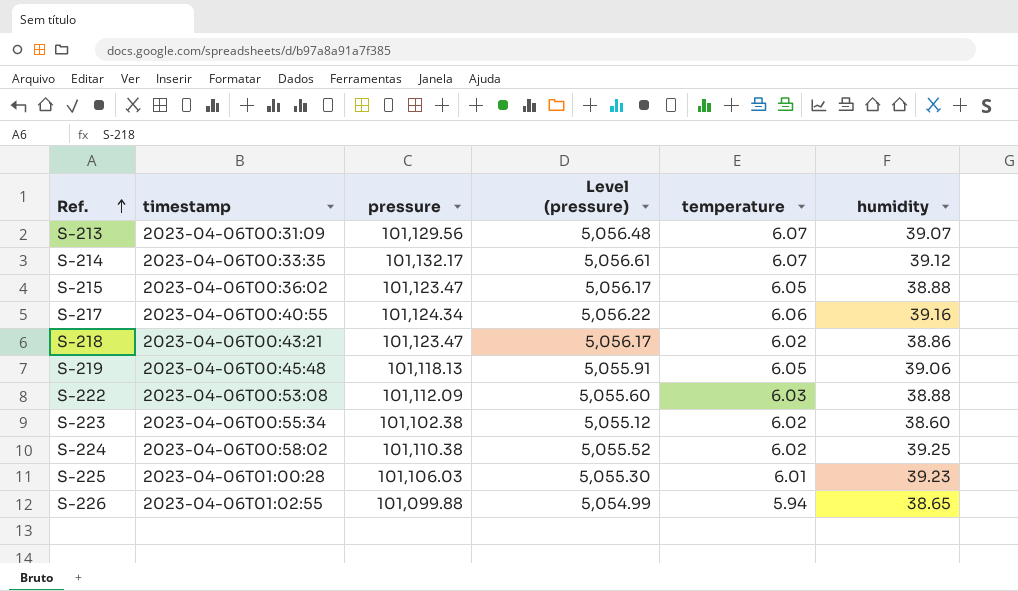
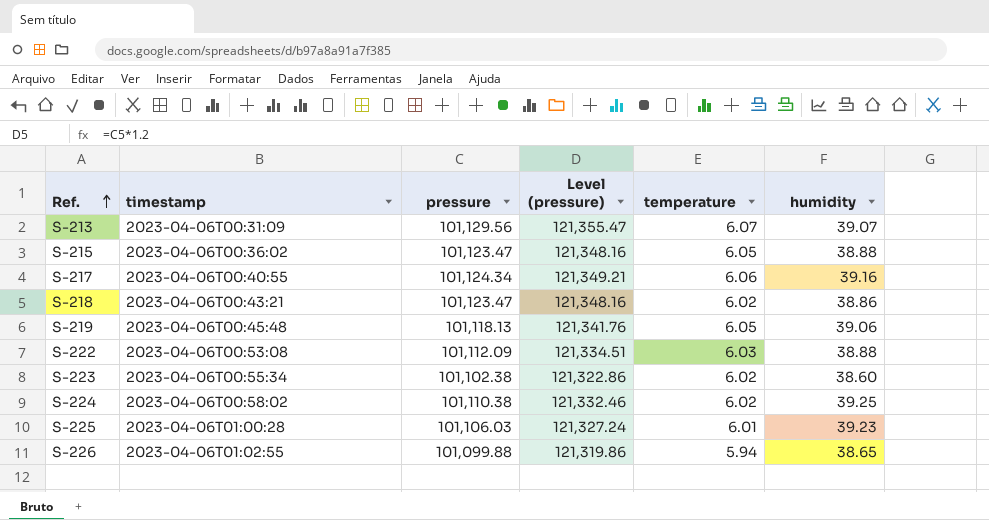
column Level (pressure) | formula: [pressure] * 0.05 -> [pressure] * 1.2
row S-214: 2023-04-06T00:33:35 | 101,132.17 | 5,056.61 | 6.07 | 39.12 -> none

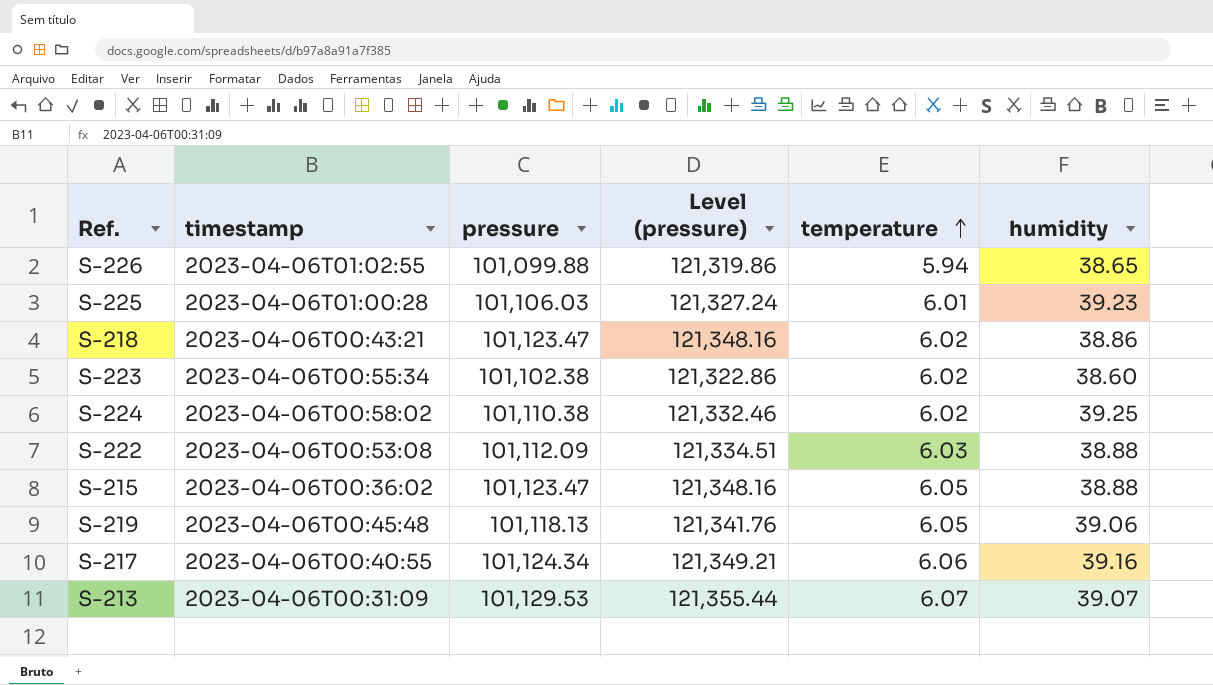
row order: Ref. ascending -> temperature ascending
S-213 | pressure: 101,129.56 -> 101,129.53
S-213 | Level (pressure): 121,355.47 -> 121,355.44

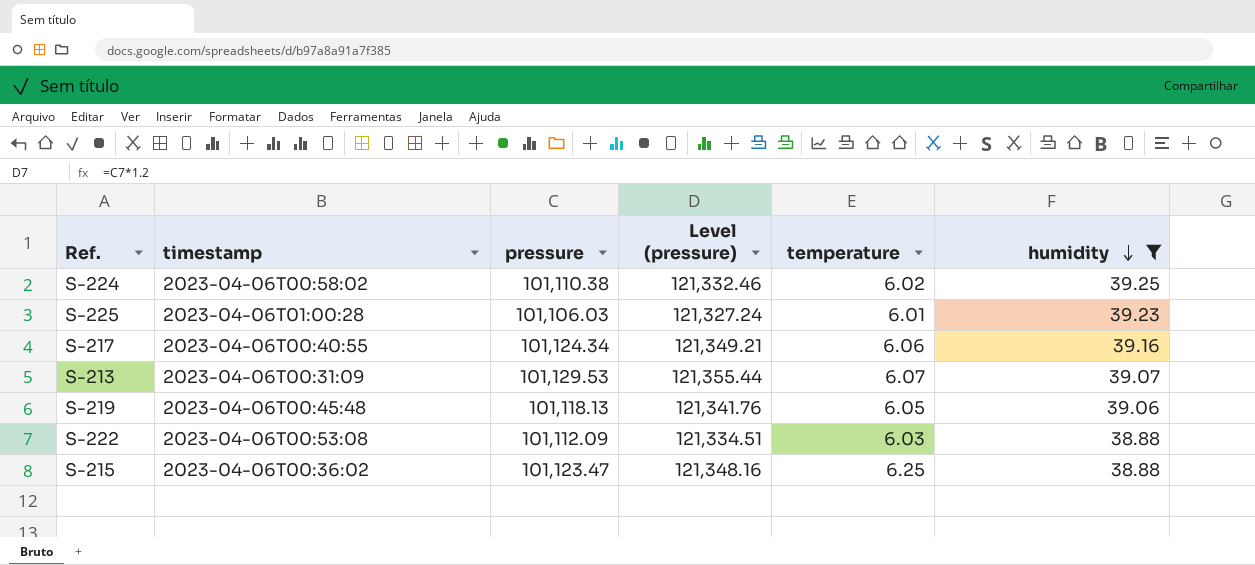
filter: none -> humidity >= 38.88
row order: temperature ascending -> humidity descending
S-215 | temperature: 6.05 -> 6.25

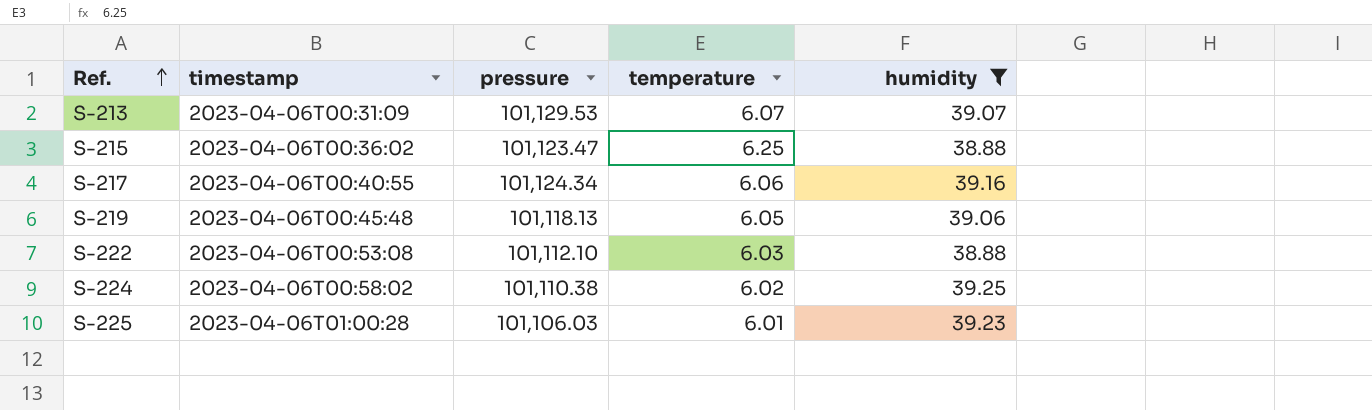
row order: humidity descending -> Ref. ascending
column Level (pressure) | formula: [pressure] * 1.2 -> none
S-222 | pressure: 101,112.09 -> 101,112.10

